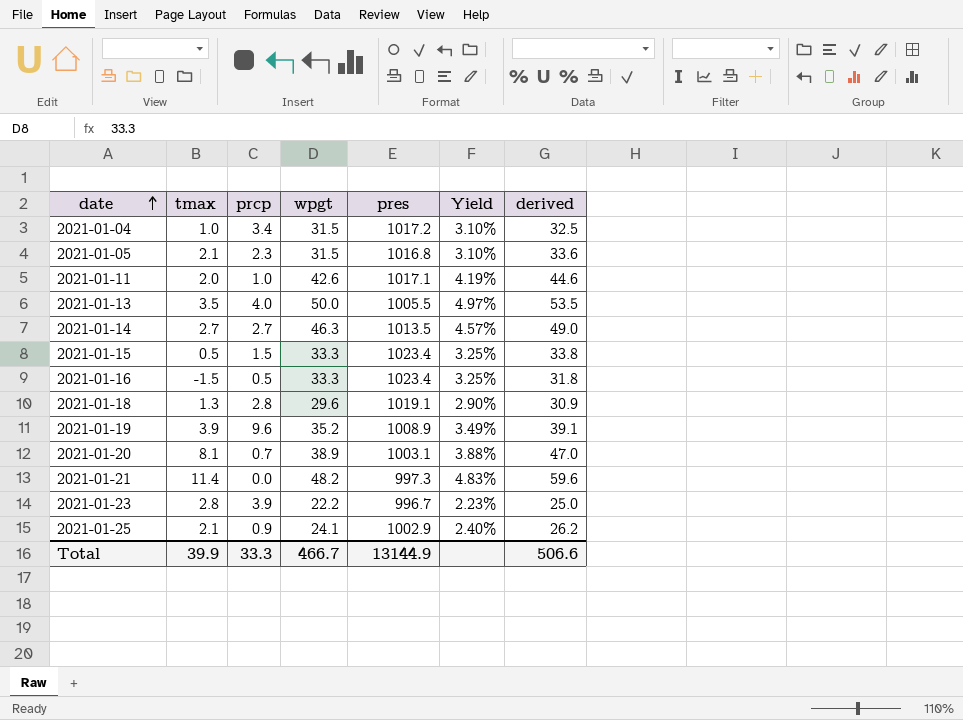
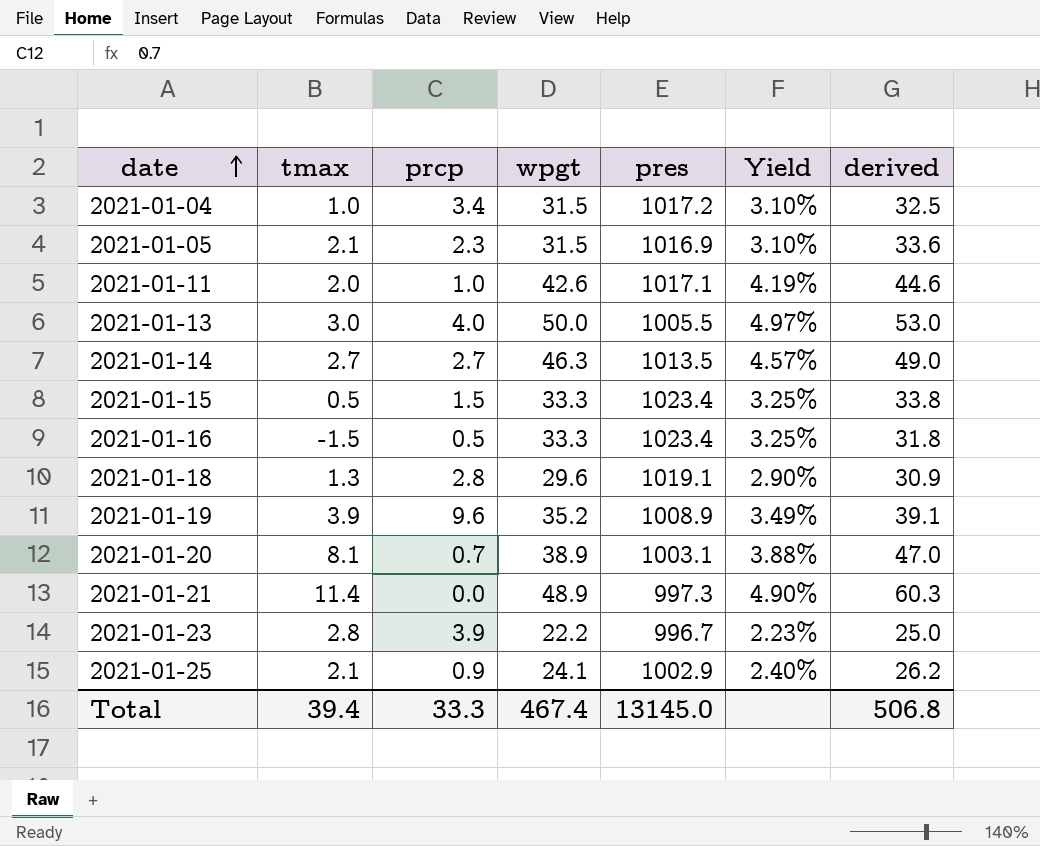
2021-01-05 | pres: 1016.8 -> 1016.9
2021-01-13 | tmax: 3.5 -> 3.0
2021-01-13 | derived: 53.5 -> 53.0
2021-01-21 | wpgt: 48.2 -> 48.9
2021-01-21 | Yield: 4.83% -> 4.90%
2021-01-21 | derived: 59.6 -> 60.3
Total | tmax: 39.9 -> 39.4
Total | wpgt: 466.7 -> 467.4
Total | pres: 13144.9 -> 13145.0
Total | derived: 506.6 -> 506.8

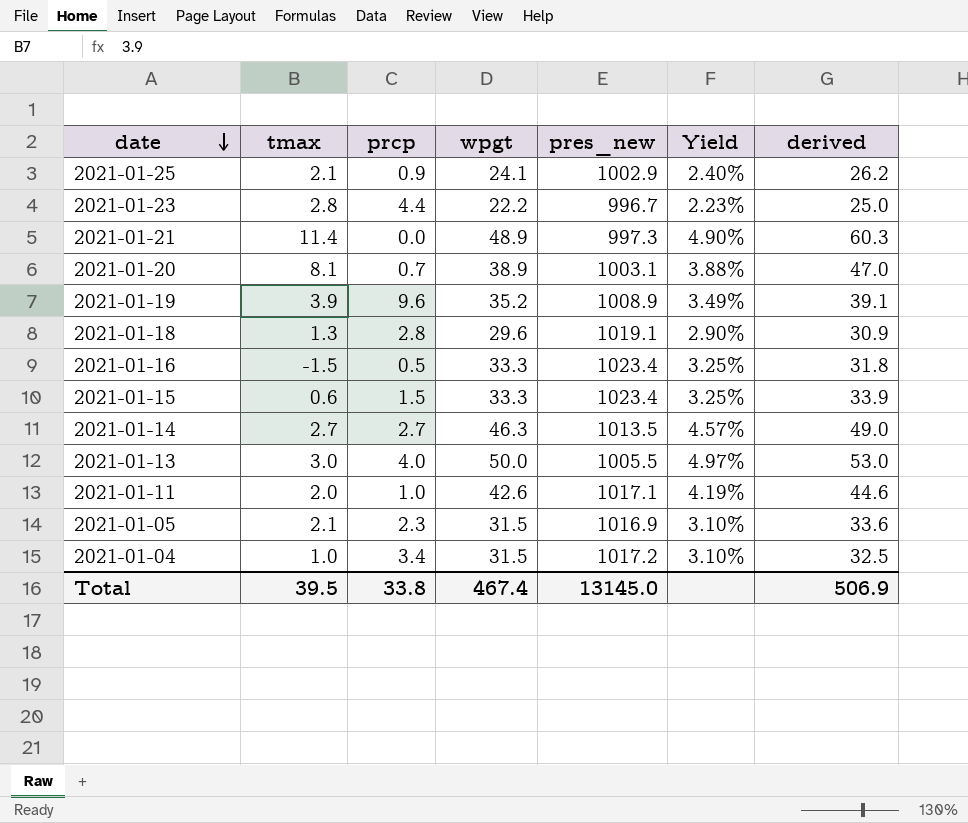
row order: date ascending -> date descending
column name: pres -> pres_new
2021-01-23 | prcp: 3.9 -> 4.4
2021-01-15 | tmax: 0.5 -> 0.6
2021-01-15 | derived: 33.8 -> 33.9
Total | tmax: 39.4 -> 39.5
Total | prcp: 33.3 -> 33.8
Total | derived: 506.8 -> 506.9

